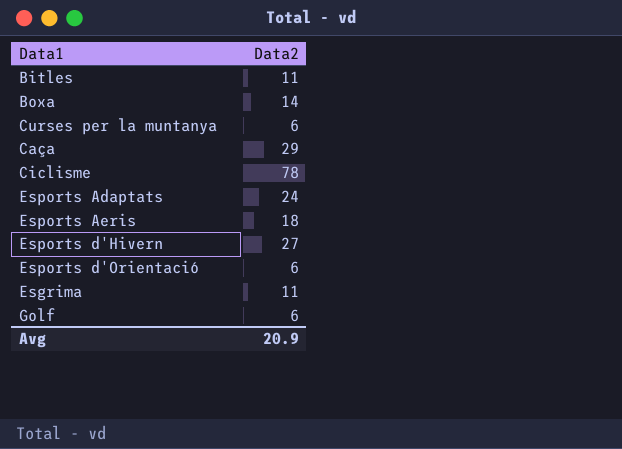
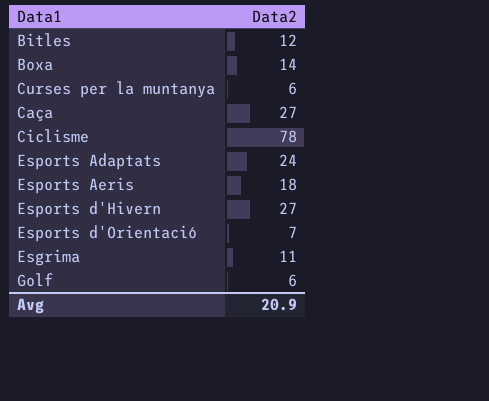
Bitles | Data2: 11 -> 12
Caça | Data2: 29 -> 27
Esports d'Orientació | Data2: 6 -> 7

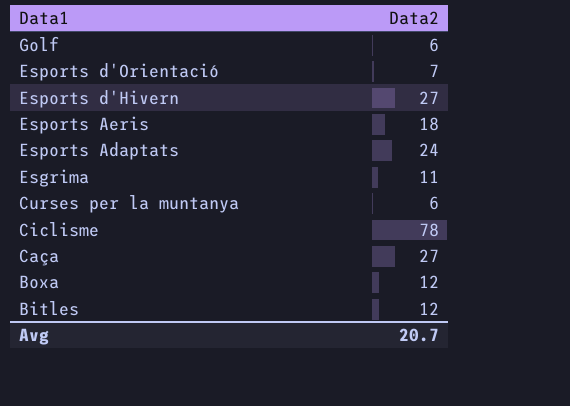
row order: none -> Data1 descending
Boxa | Data2: 14 -> 12
Avg | Data2: 20.9 -> 20.7

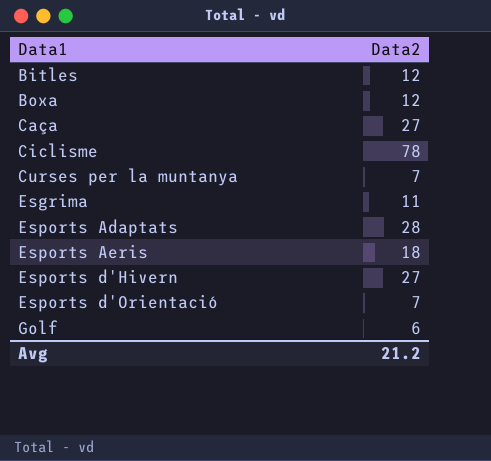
row order: Data1 descending -> Data1 ascending
Curses per la muntanya | Data2: 6 -> 7
Esports Adaptats | Data2: 24 -> 28
Avg | Data2: 20.7 -> 21.2

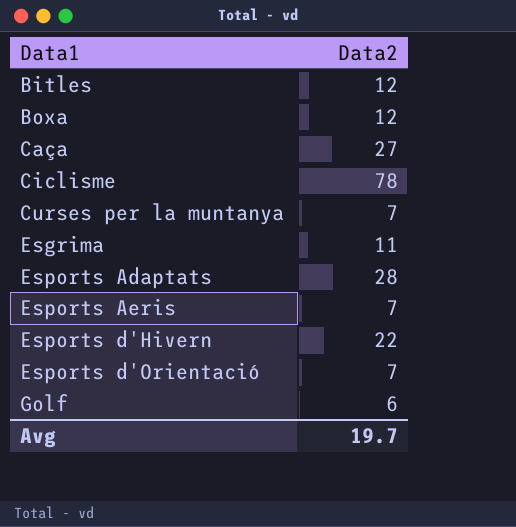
Esports Aeris | Data2: 18 -> 7
Esports d'Hivern | Data2: 27 -> 22
Avg | Data2: 21.2 -> 19.7

